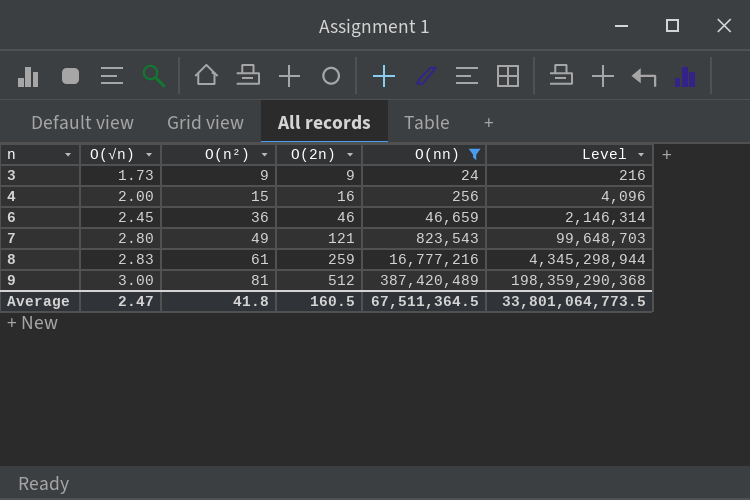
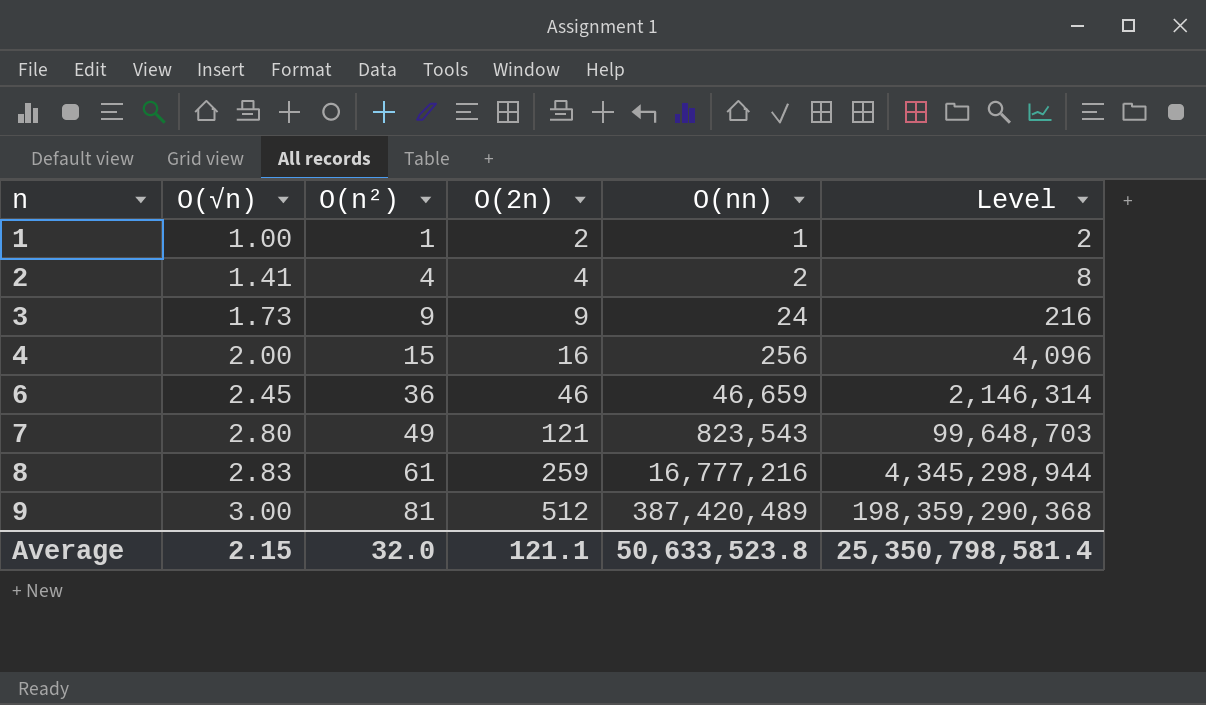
filter: O(nn) >= 24 -> none
Average | O(√n): 2.47 -> 2.15
Average | O(n²): 41.8 -> 32.0
Average | O(2n): 160.5 -> 121.1
Average | O(nn): 67,511,364.5 -> 50,633,523.8
Average | Level: 33,801,064,773.5 -> 25,350,798,581.4

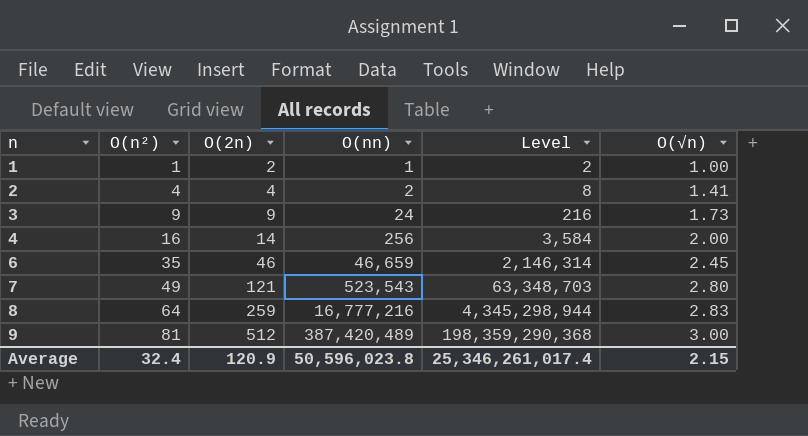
column O(√n) | position: 2 -> 6
4 | O(n²): 15 -> 16
4 | O(2n): 16 -> 14
4 | Level: 4,096 -> 3,584
6 | O(n²): 36 -> 35
7 | O(nn): 823,543 -> 523,543
7 | Level: 99,648,703 -> 63,348,703
8 | O(n²): 61 -> 64
Average | O(n²): 32.0 -> 32.4
Average | O(2n): 121.1 -> 120.9
Average | O(nn): 50,633,523.8 -> 50,596,023.8
Average | Level: 25,350,798,581.4 -> 25,346,261,017.4

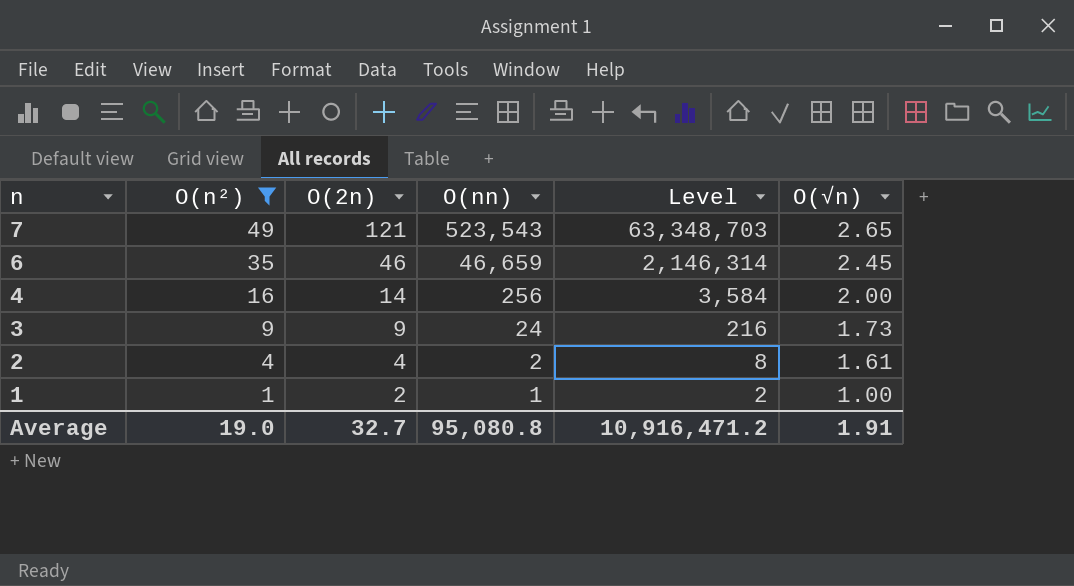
filter: none -> O(n²) <= 49
row order: n ascending -> n descending
7 | O(√n): 2.80 -> 2.65
2 | O(√n): 1.41 -> 1.61
Average | O(n²): 32.4 -> 19.0
Average | O(2n): 120.9 -> 32.7
Average | O(nn): 50,596,023.8 -> 95,080.8
Average | Level: 25,346,261,017.4 -> 10,916,471.2
Average | O(√n): 2.15 -> 1.91

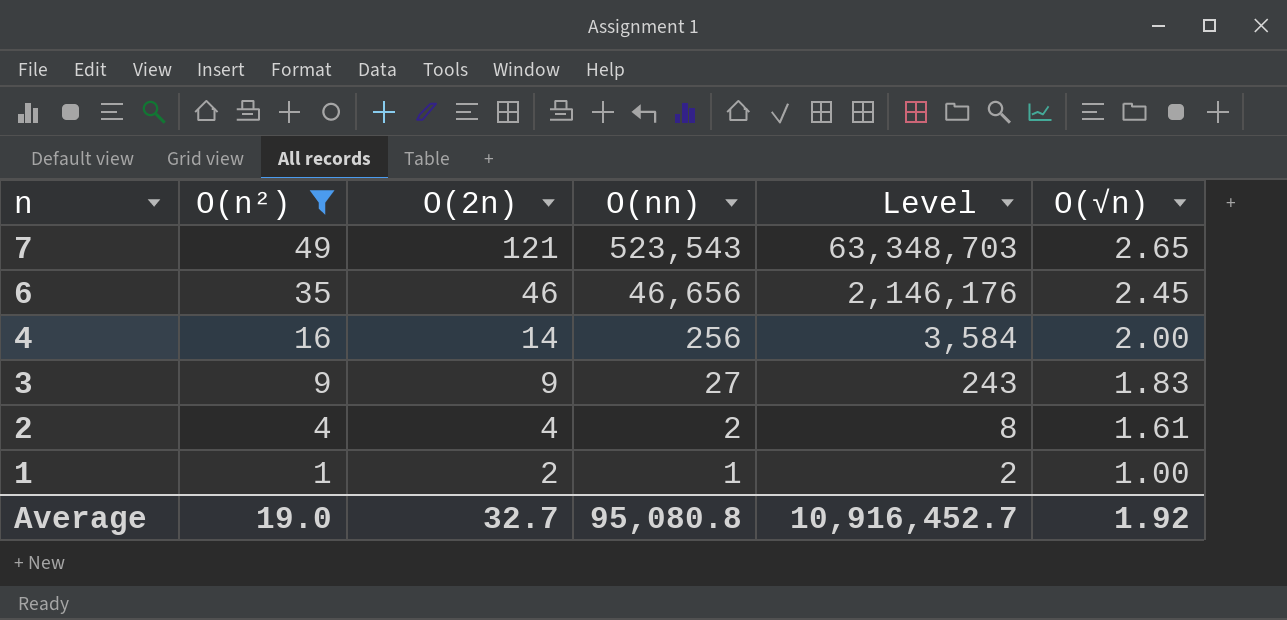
6 | O(nn): 46,659 -> 46,656
6 | Level: 2,146,314 -> 2,146,176
3 | O(nn): 24 -> 27
3 | Level: 216 -> 243
3 | O(√n): 1.73 -> 1.83
Average | Level: 10,916,471.2 -> 10,916,452.7
Average | O(√n): 1.91 -> 1.92

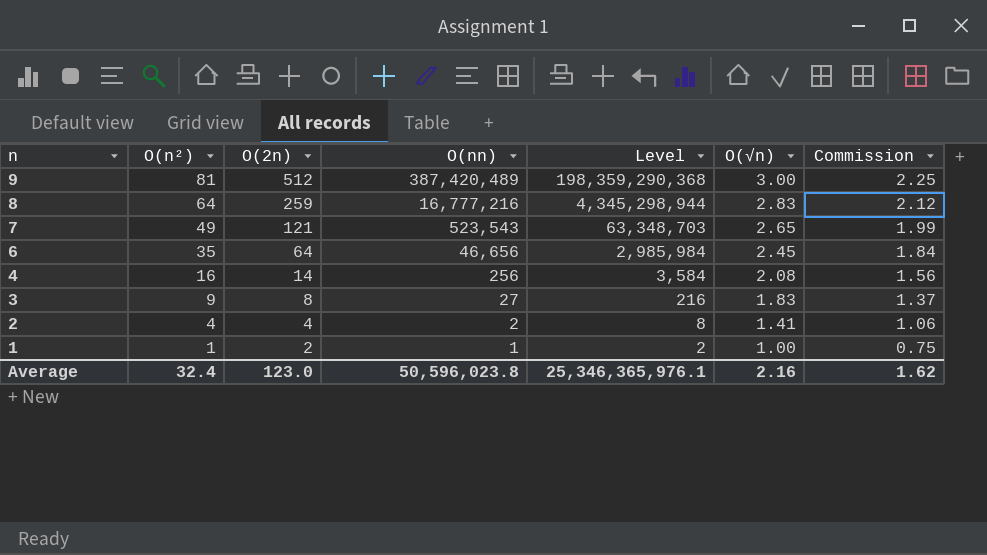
filter: O(n²) <= 49 -> none
column Commission | formula: none -> [O(√n)] * 0.75
6 | O(2n): 46 -> 64
6 | Level: 2,146,176 -> 2,985,984
4 | O(√n): 2.00 -> 2.08
3 | O(2n): 9 -> 8
3 | Level: 243 -> 216
2 | O(√n): 1.61 -> 1.41
Average | O(n²): 19.0 -> 32.4
Average | O(2n): 32.7 -> 123.0
Average | O(nn): 95,080.8 -> 50,596,023.8
Average | Level: 10,916,452.7 -> 25,346,365,976.1
Average | O(√n): 1.92 -> 2.16

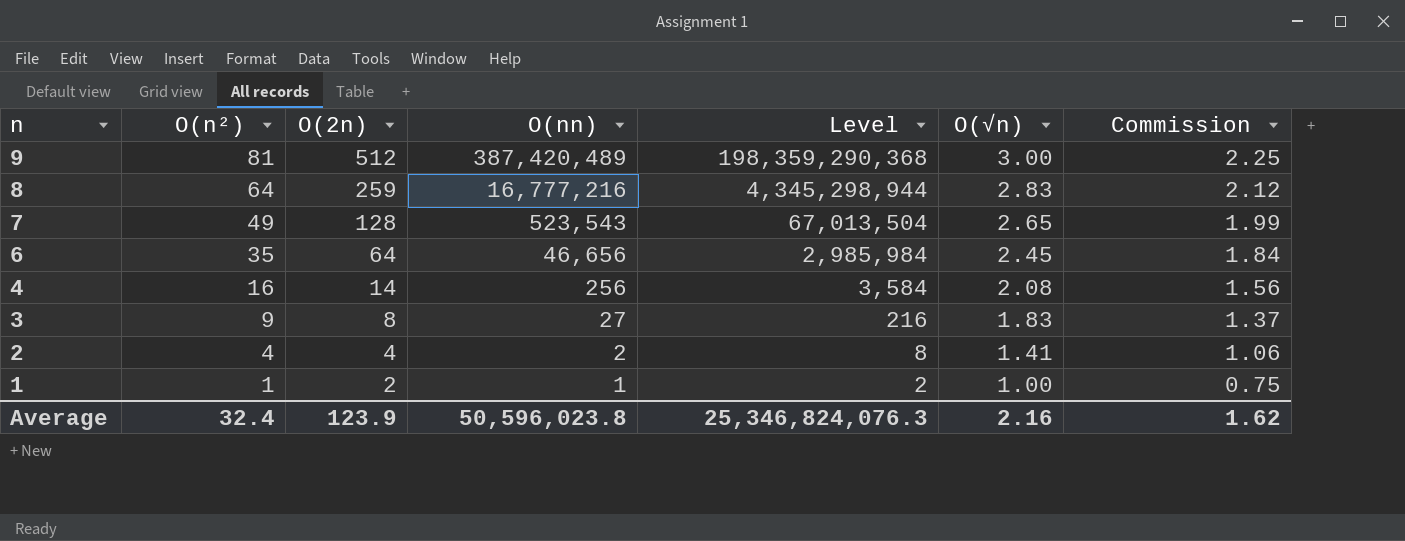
7 | O(2n): 121 -> 128
7 | Level: 63,348,703 -> 67,013,504
Average | O(2n): 123.0 -> 123.9
Average | Level: 25,346,365,976.1 -> 25,346,824,076.3

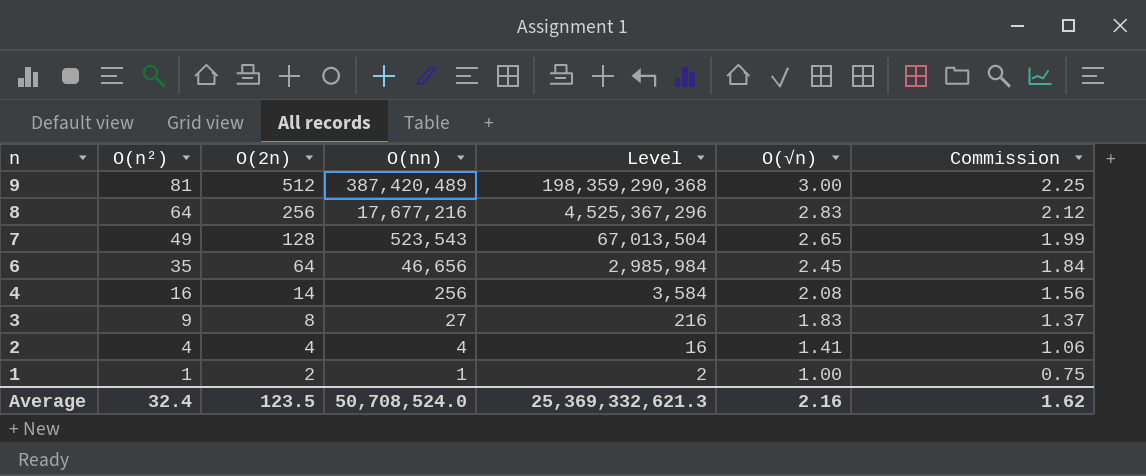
8 | O(2n): 259 -> 256
8 | O(nn): 16,777,216 -> 17,677,216
8 | Level: 4,345,298,944 -> 4,525,367,296
2 | O(nn): 2 -> 4
2 | Level: 8 -> 16
Average | O(2n): 123.9 -> 123.5
Average | O(nn): 50,596,023.8 -> 50,708,524.0
Average | Level: 25,346,824,076.3 -> 25,369,332,621.3

